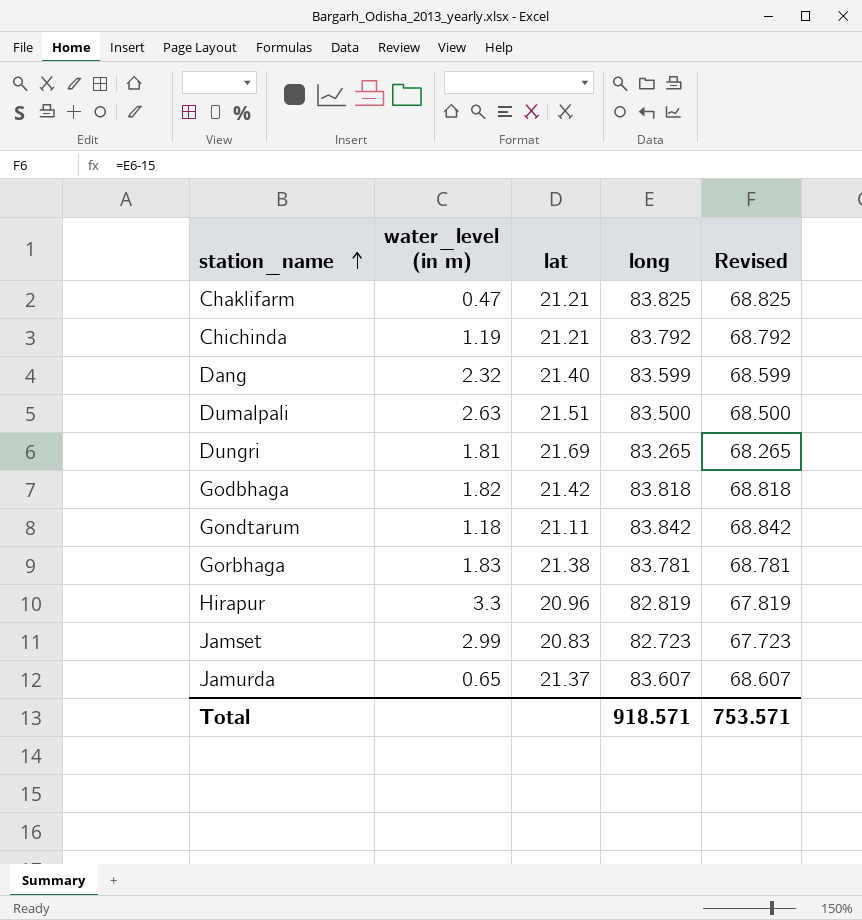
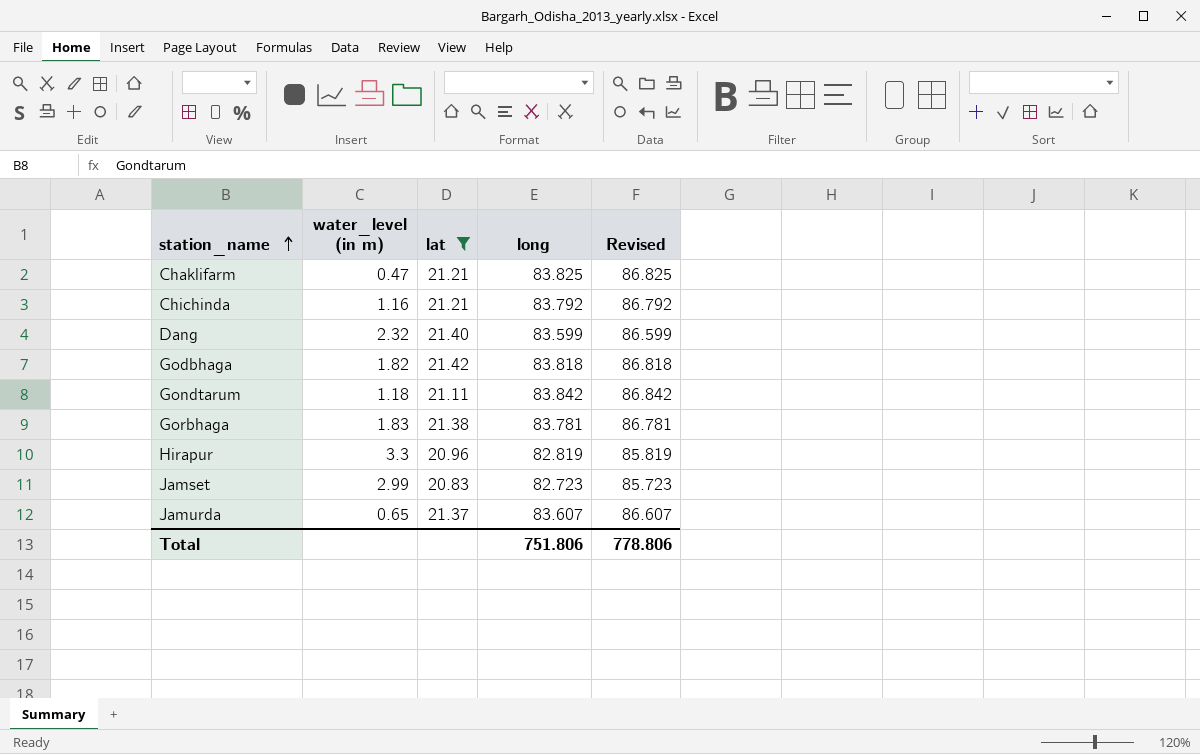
filter: none -> lat <= 21.42
column Revised | formula: [long] - 15 -> [long] + 3
Chichinda | water_level (in m): 1.19 -> 1.16
Total | long: 918.571 -> 751.806
Total | Revised: 753.571 -> 778.806

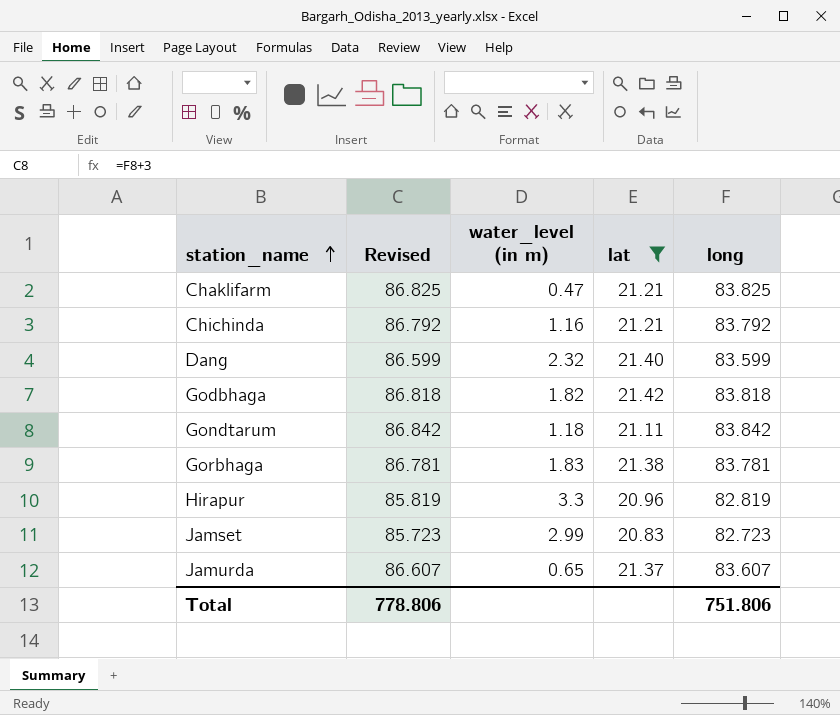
column Revised | position: 5 -> 2

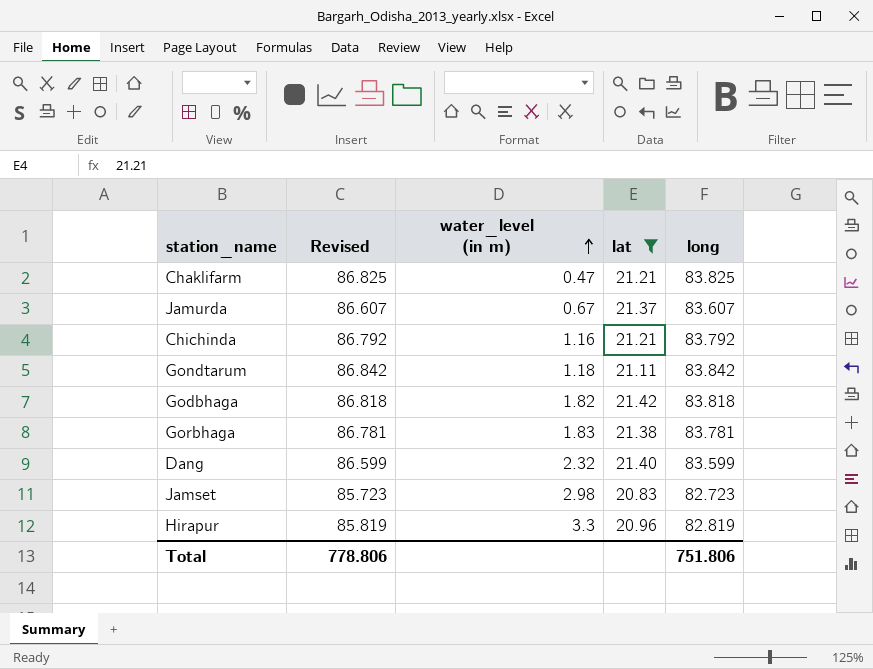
row order: station_name ascending -> water_level (in m) ascending
Jamurda | water_level (in m): 0.65 -> 0.67
Jamset | water_level (in m): 2.99 -> 2.98

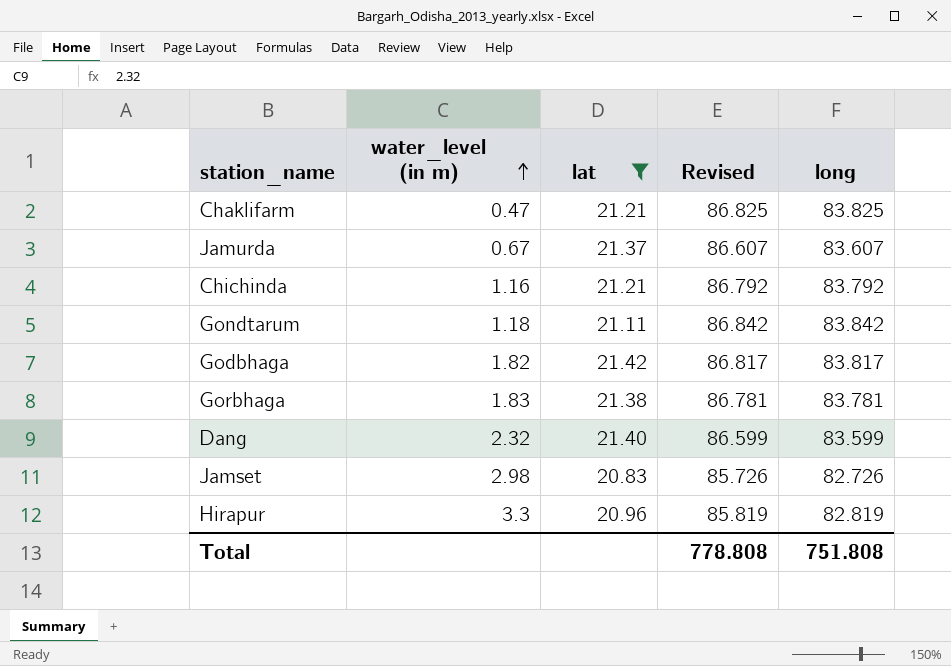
column Revised | position: 2 -> 4
Godbhaga | Revised: 86.818 -> 86.817
Godbhaga | long: 83.818 -> 83.817
Jamset | Revised: 85.723 -> 85.726
Jamset | long: 82.723 -> 82.726
Total | Revised: 778.806 -> 778.808
Total | long: 751.806 -> 751.808

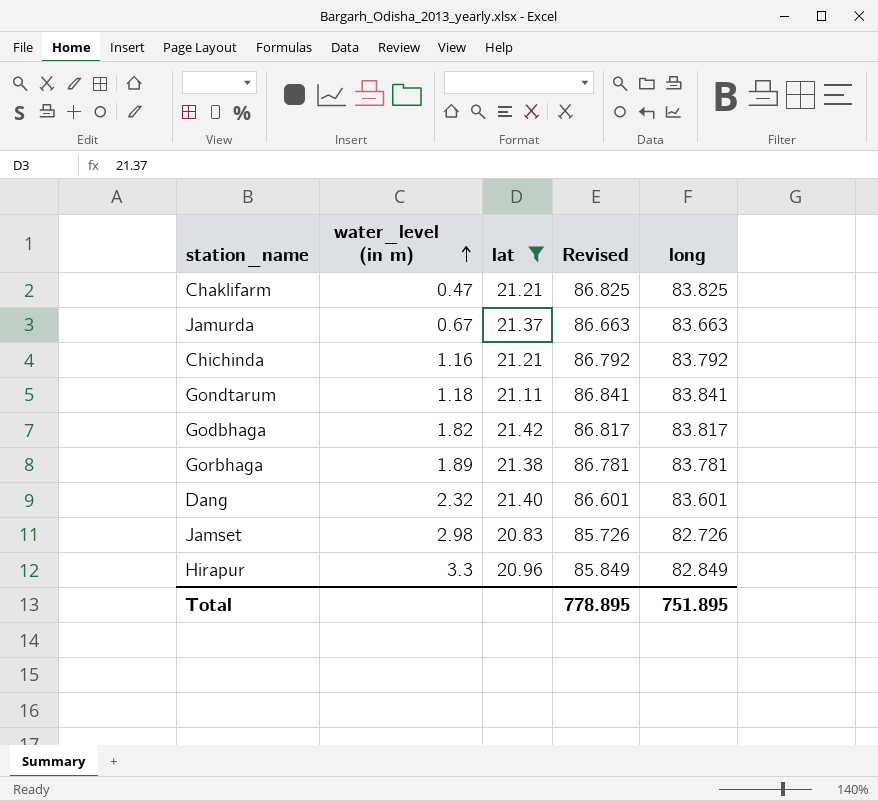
Jamurda | Revised: 86.607 -> 86.663
Jamurda | long: 83.607 -> 83.663
Gondtarum | Revised: 86.842 -> 86.841
Gondtarum | long: 83.842 -> 83.841
Gorbhaga | water_level (in m): 1.83 -> 1.89
Dang | Revised: 86.599 -> 86.601
Dang | long: 83.599 -> 83.601
Hirapur | Revised: 85.819 -> 85.849
Hirapur | long: 82.819 -> 82.849
Total | Revised: 778.808 -> 778.895
Total | long: 751.808 -> 751.895

